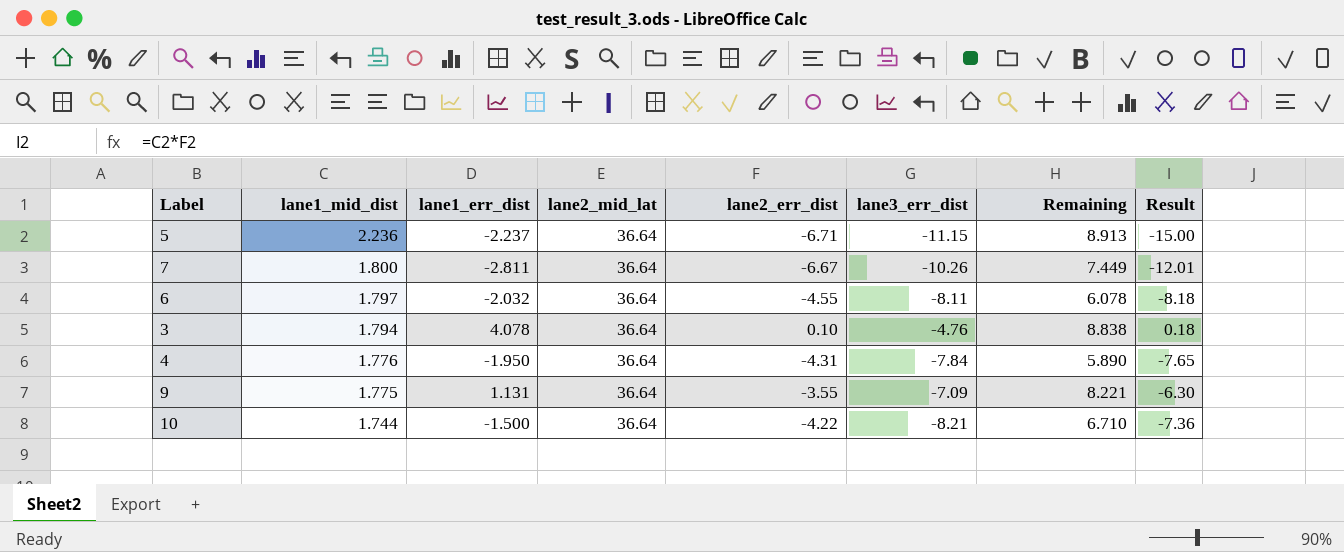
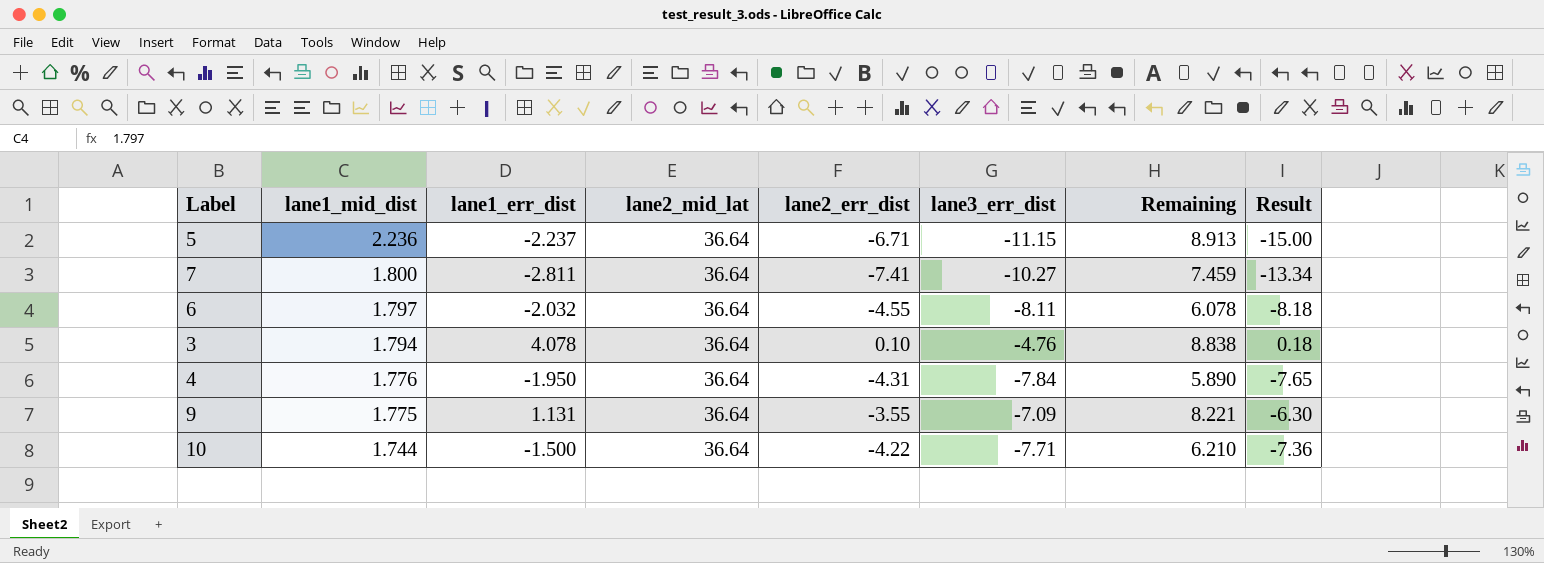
7 | lane2_err_dist: -6.67 -> -7.41
7 | lane3_err_dist: -10.26 -> -10.27
7 | Remaining: 7.449 -> 7.459
7 | Result: -12.01 -> -13.34
10 | lane3_err_dist: -8.21 -> -7.71
10 | Remaining: 6.710 -> 6.210

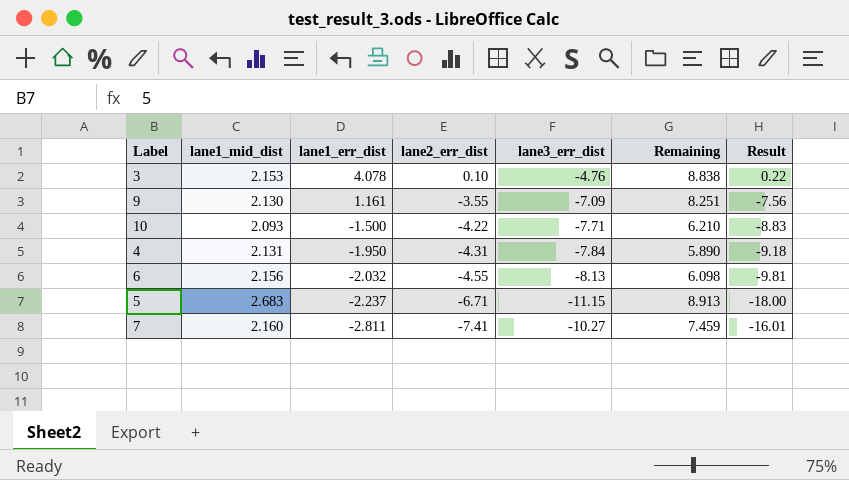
row order: lane1_mid_dist descending -> lane1_err_dist descending
column lane2_mid_lat | position: 4 -> none
3 | lane1_mid_dist: 1.794 -> 2.153
3 | Result: 0.18 -> 0.22
9 | lane1_mid_dist: 1.775 -> 2.130
9 | lane1_err_dist: 1.131 -> 1.161
9 | Remaining: 8.221 -> 8.251
9 | Result: -6.30 -> -7.56
10 | lane1_mid_dist: 1.744 -> 2.093
10 | Result: -7.36 -> -8.83
4 | lane1_mid_dist: 1.776 -> 2.131
4 | Result: -7.65 -> -9.18
6 | lane1_mid_dist: 1.797 -> 2.156
6 | lane3_err_dist: -8.11 -> -8.13
6 | Remaining: 6.078 -> 6.098
6 | Result: -8.18 -> -9.81
5 | lane1_mid_dist: 2.236 -> 2.683
5 | Result: -15.00 -> -18.00
7 | lane1_mid_dist: 1.800 -> 2.160
7 | Result: -13.34 -> -16.01

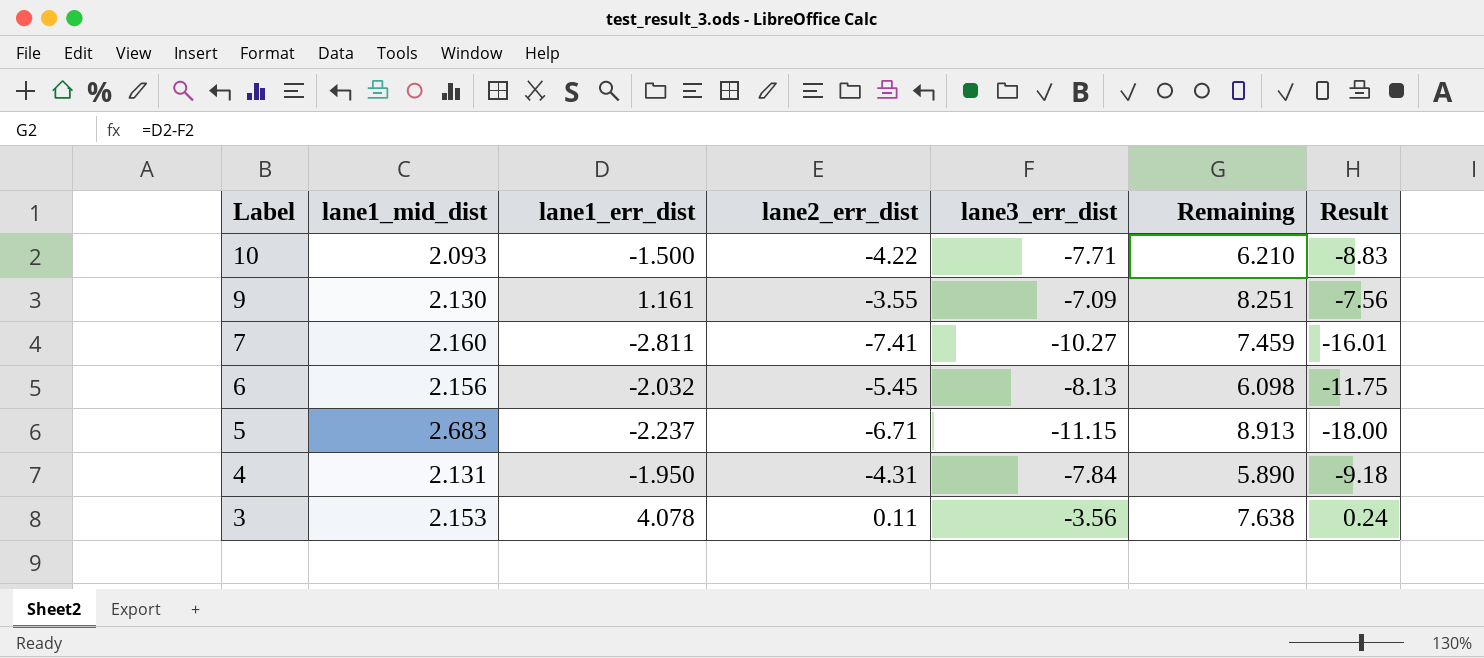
row order: lane1_err_dist descending -> Label descending
6 | lane2_err_dist: -4.55 -> -5.45
6 | Result: -9.81 -> -11.75
3 | lane2_err_dist: 0.10 -> 0.11
3 | lane3_err_dist: -4.76 -> -3.56
3 | Remaining: 8.838 -> 7.638
3 | Result: 0.22 -> 0.24

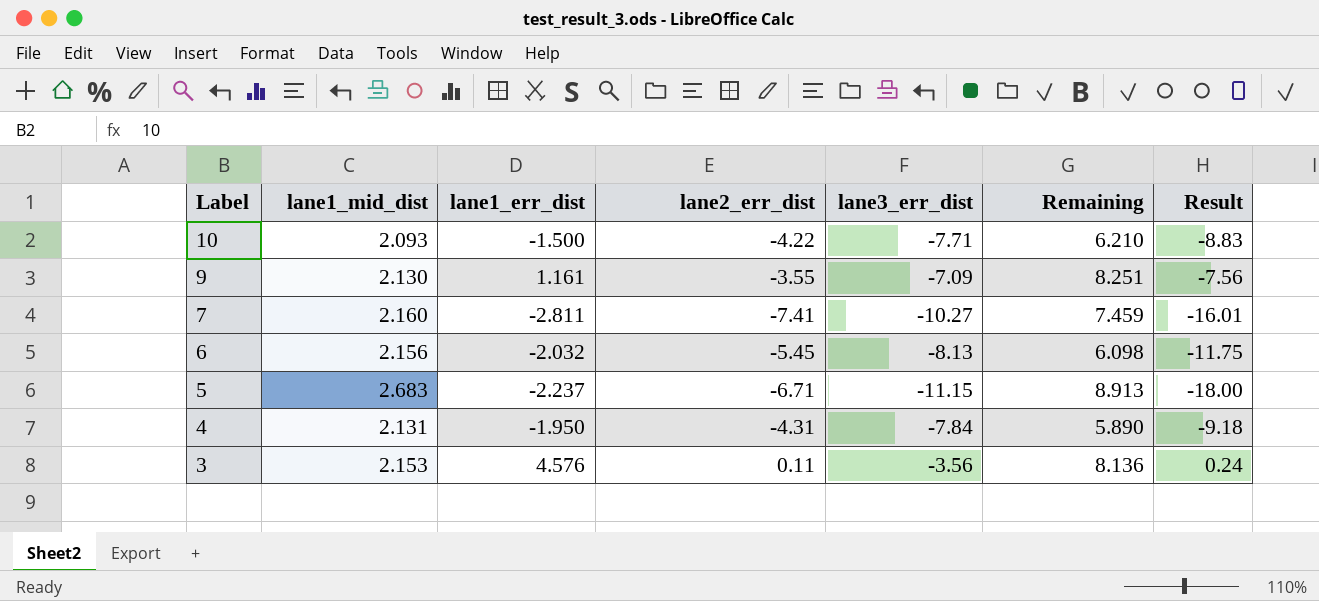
3 | lane1_err_dist: 4.078 -> 4.576
3 | Remaining: 7.638 -> 8.136

